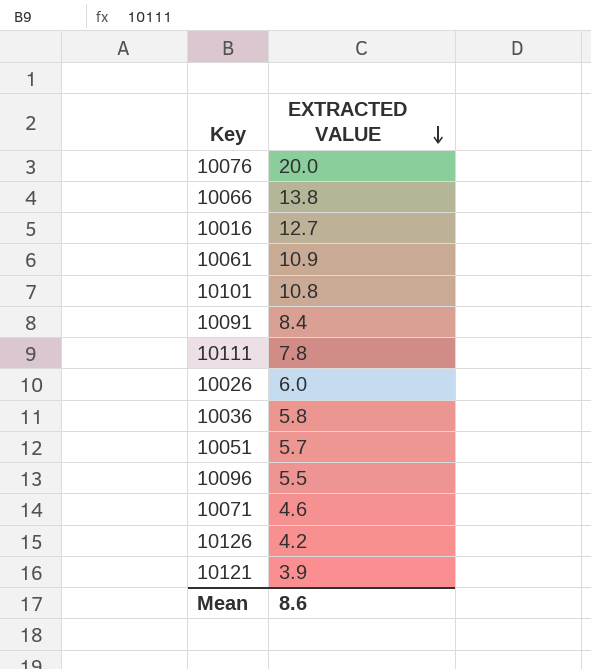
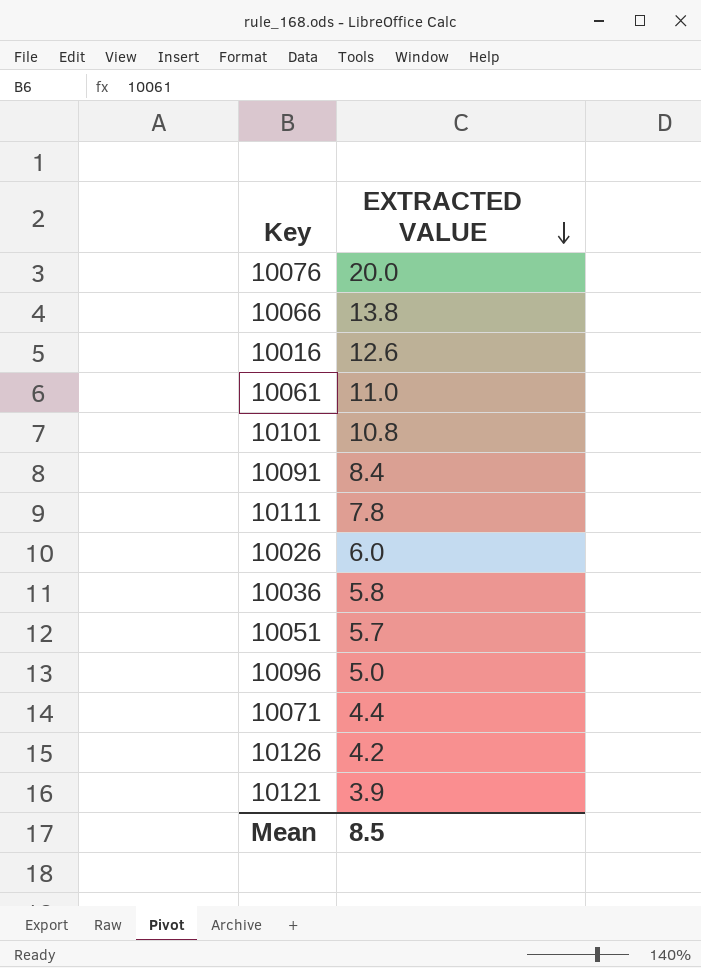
10016 | EXTRACTED VALUE: 12.7 -> 12.6
10061 | EXTRACTED VALUE: 10.9 -> 11.0
10096 | EXTRACTED VALUE: 5.5 -> 5.0
10071 | EXTRACTED VALUE: 4.6 -> 4.4
Mean | EXTRACTED VALUE: 8.6 -> 8.5

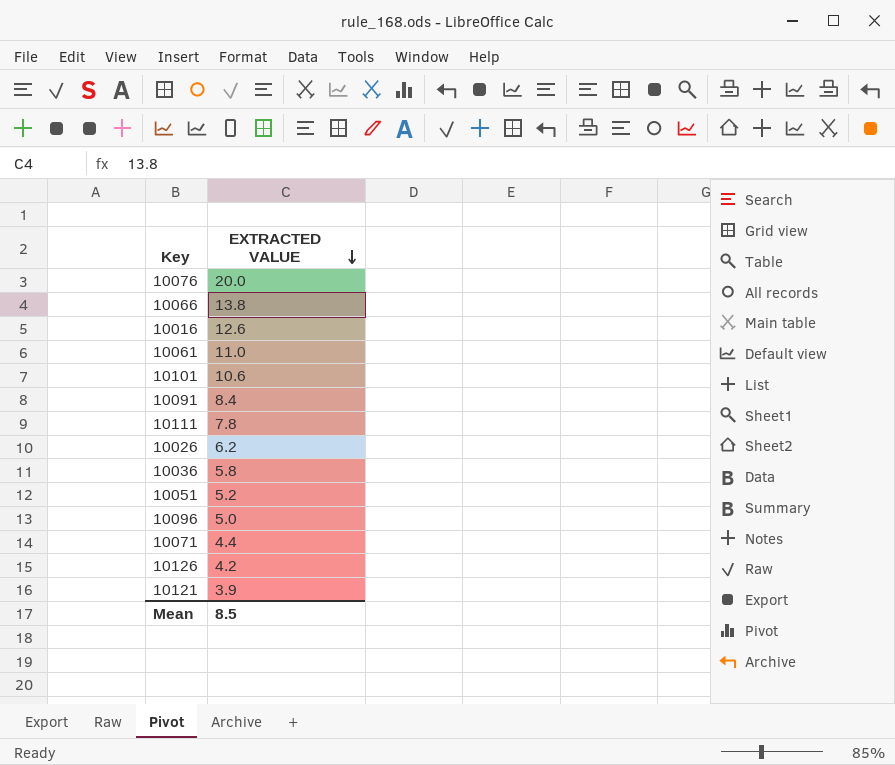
10101 | EXTRACTED VALUE: 10.8 -> 10.6
10026 | EXTRACTED VALUE: 6.0 -> 6.2
10051 | EXTRACTED VALUE: 5.7 -> 5.2

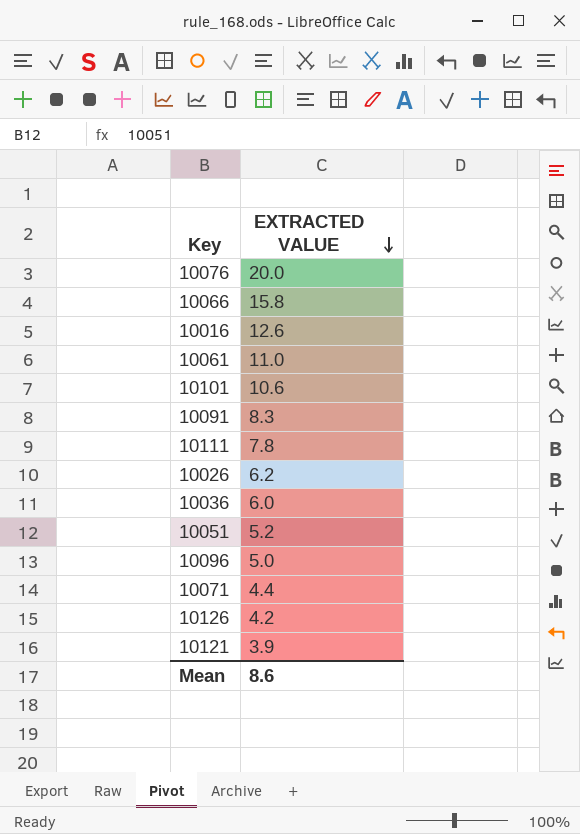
10066 | EXTRACTED VALUE: 13.8 -> 15.8
10091 | EXTRACTED VALUE: 8.4 -> 8.3
10036 | EXTRACTED VALUE: 5.8 -> 6.0
Mean | EXTRACTED VALUE: 8.5 -> 8.6

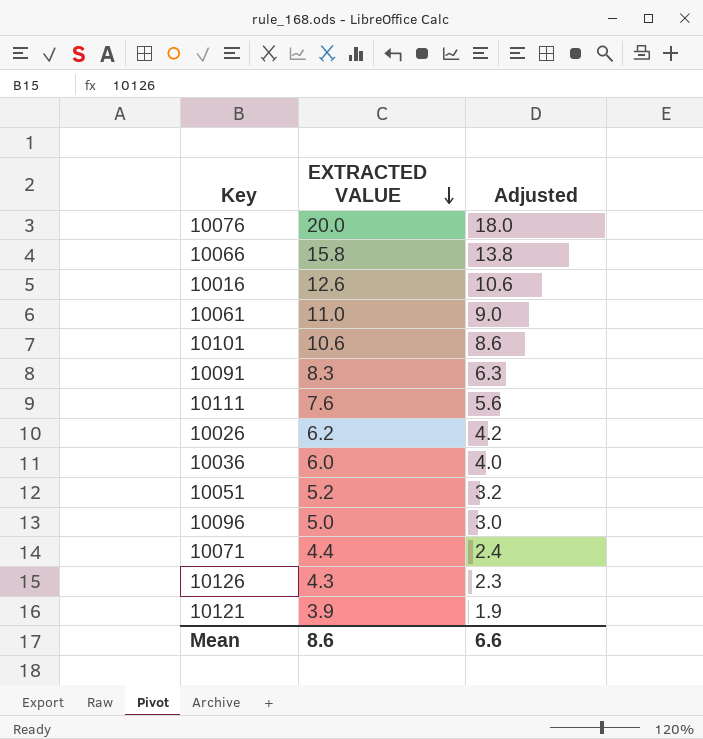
column Adjusted | formula: none -> [EXTRACTED VALUE] - 2
10111 | EXTRACTED VALUE: 7.8 -> 7.6
10126 | EXTRACTED VALUE: 4.2 -> 4.3

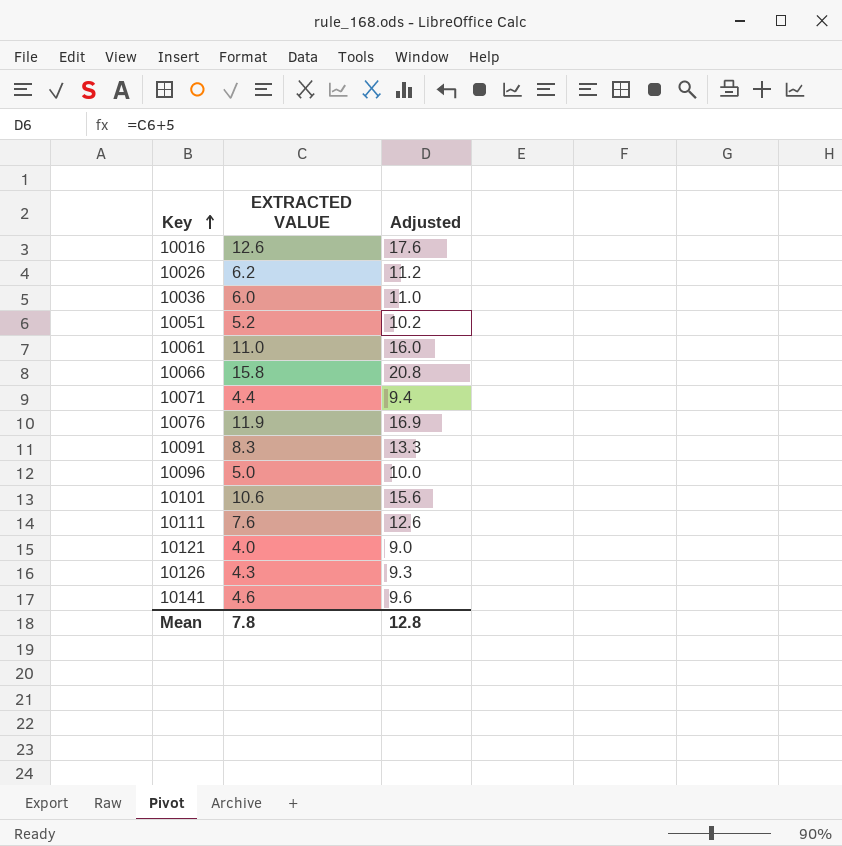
row order: EXTRACTED VALUE descending -> Key ascending
column Adjusted | formula: [EXTRACTED VALUE] - 2 -> [EXTRACTED VALUE] + 5
10076 | EXTRACTED VALUE: 20.0 -> 11.9
10121 | EXTRACTED VALUE: 3.9 -> 4.0
row 10141: none -> 4.6 | 9.6
Mean | EXTRACTED VALUE: 8.6 -> 7.8
Mean | Adjusted: 6.6 -> 12.8

